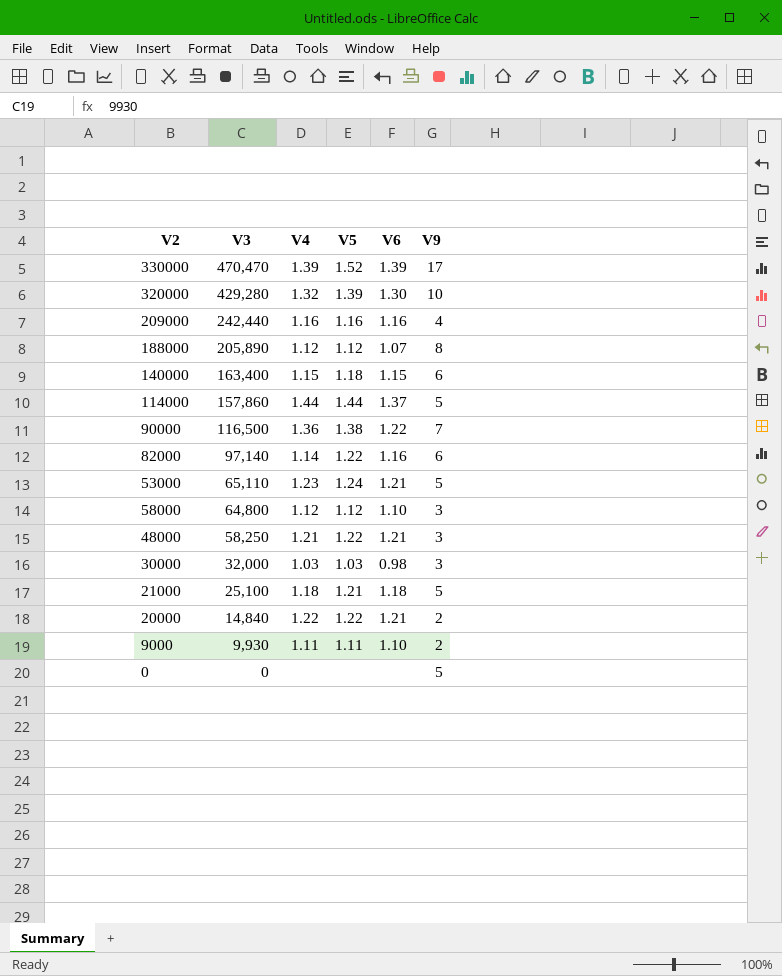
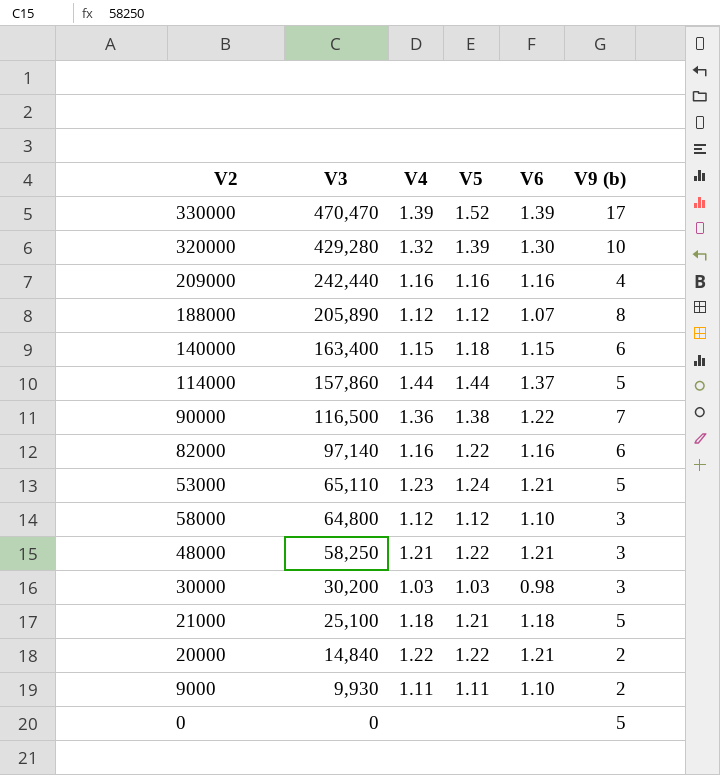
column name: V9 -> V9 (b)
82000 | V4: 1.14 -> 1.16
30000 | V3: 32,000 -> 30,200

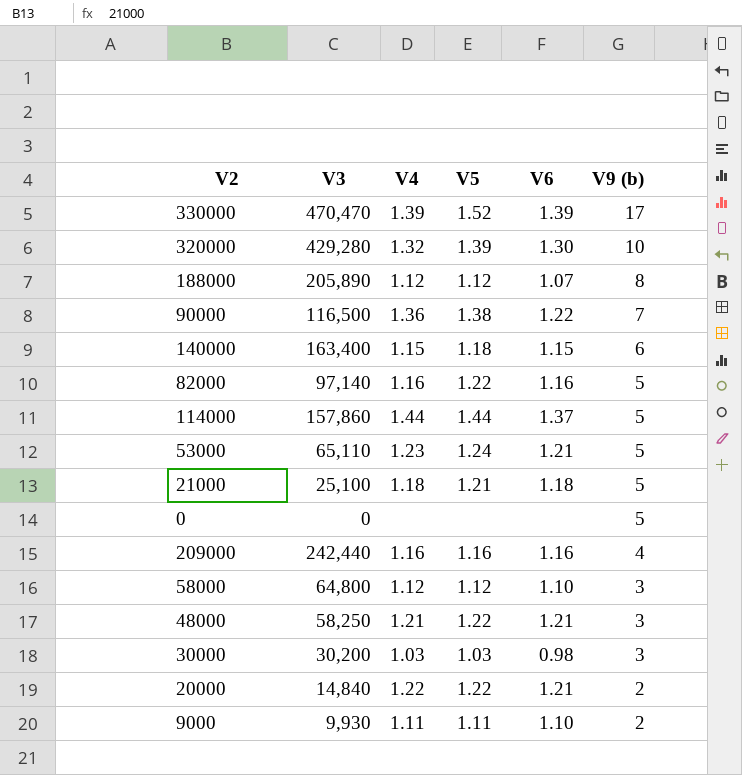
row order: V3 descending -> V9 (b) descending
82000 | V9 (b): 6 -> 5

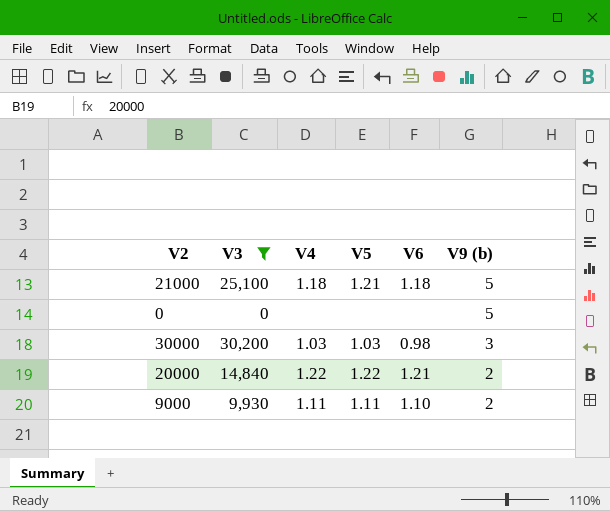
filter: none -> V3 <= 30,200

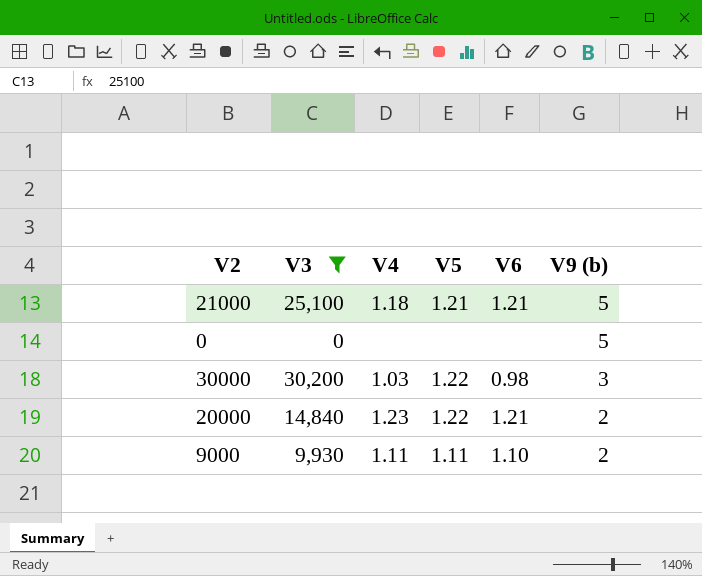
21000 | V6: 1.18 -> 1.21
30000 | V5: 1.03 -> 1.22
20000 | V4: 1.22 -> 1.23

